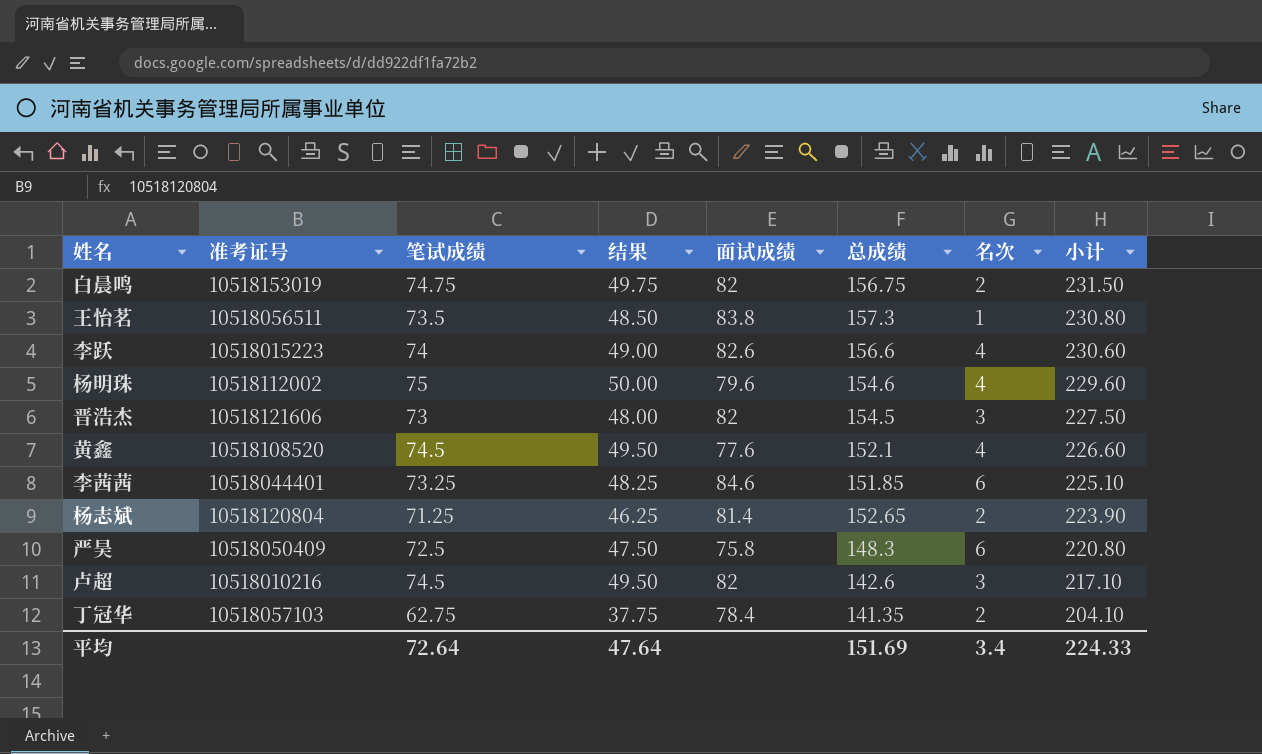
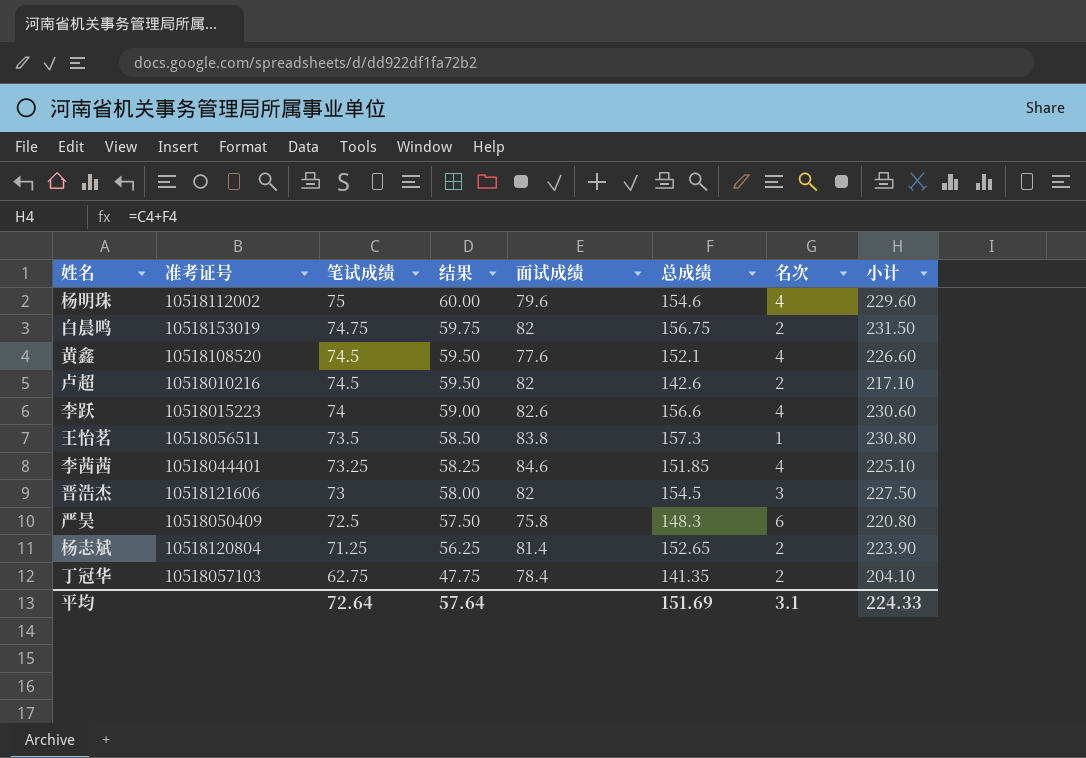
row order: 小计 descending -> 笔试成绩 descending
column 结果 | formula: [笔试成绩] - 25 -> [笔试成绩] - 15
卢超 | 名次: 3 -> 2
李茜茜 | 名次: 6 -> 4
平均 | 结果: 47.64 -> 57.64
平均 | 名次: 3.4 -> 3.1

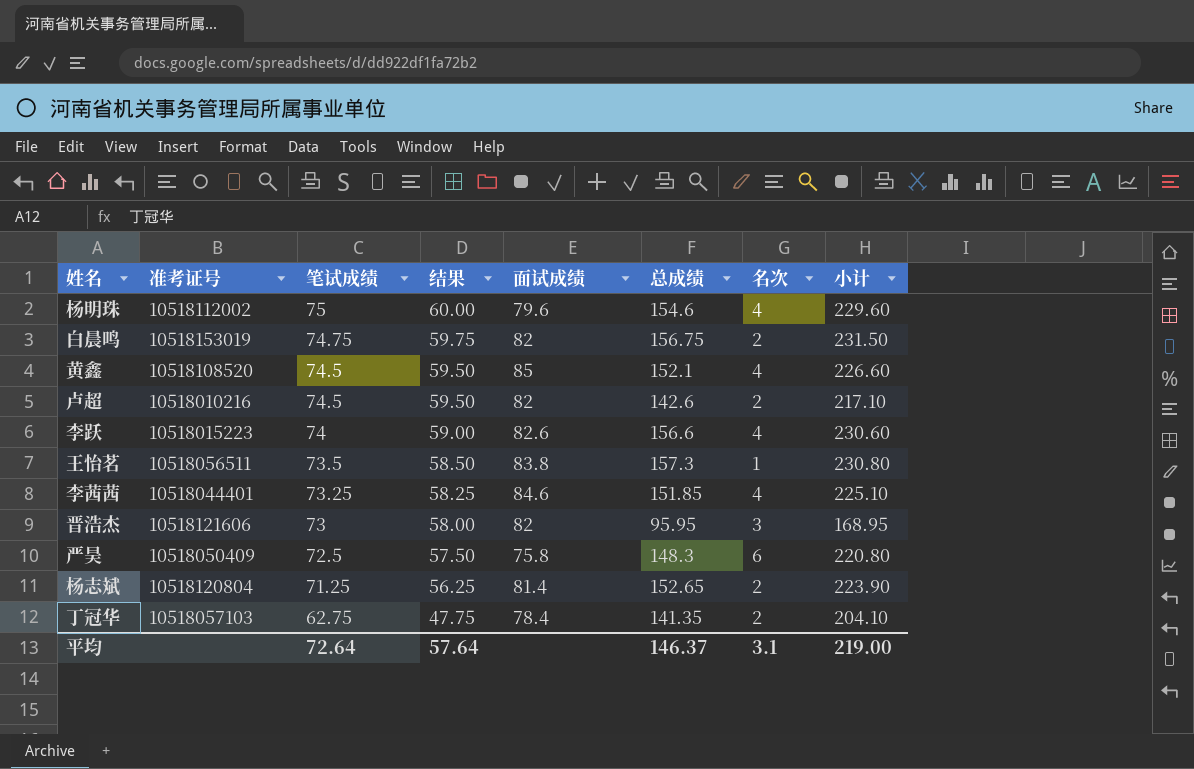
黄鑫 | 面试成绩: 77.6 -> 85
晋浩杰 | 总成绩: 154.5 -> 95.95
晋浩杰 | 小计: 227.50 -> 168.95
平均 | 总成绩: 151.69 -> 146.37
平均 | 小计: 224.33 -> 219.00

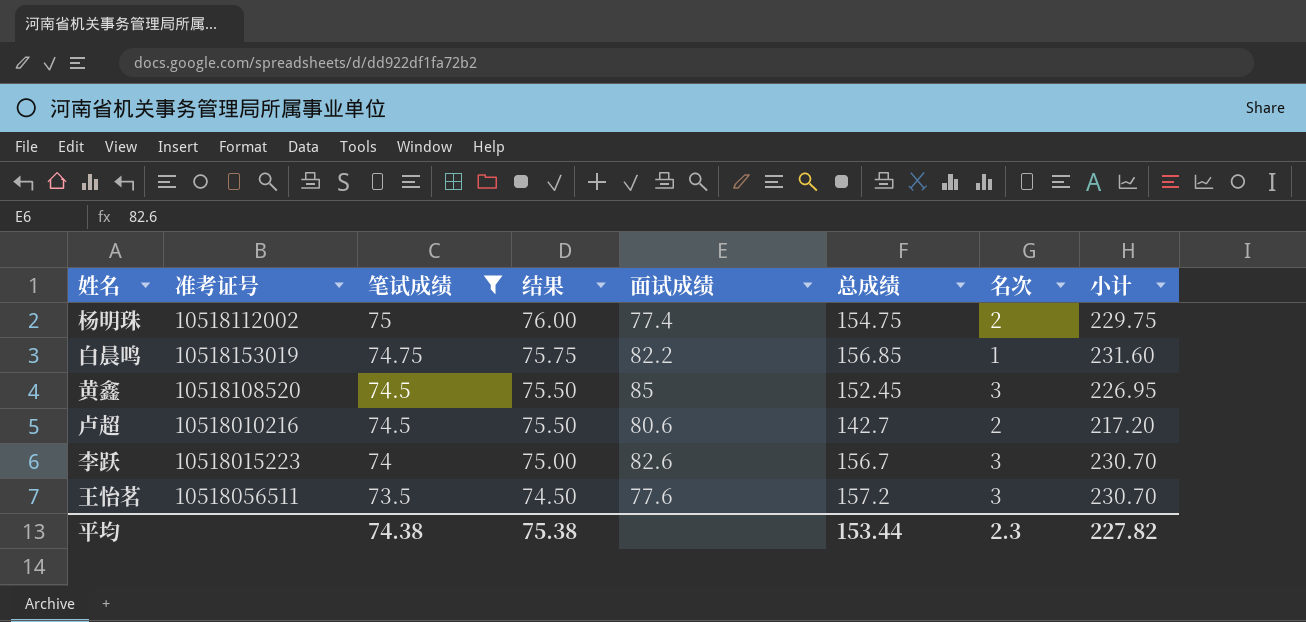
filter: none -> 笔试成绩 >= 73.5
column 结果 | formula: [笔试成绩] - 15 -> [笔试成绩] + 1
杨明珠 | 面试成绩: 79.6 -> 77.4
杨明珠 | 总成绩: 154.6 -> 154.75
杨明珠 | 名次: 4 -> 2
杨明珠 | 小计: 229.60 -> 229.75
白晨鸣 | 面试成绩: 82 -> 82.2
白晨鸣 | 总成绩: 156.75 -> 156.85
白晨鸣 | 名次: 2 -> 1
白晨鸣 | 小计: 231.50 -> 231.60
黄鑫 | 总成绩: 152.1 -> 152.45
黄鑫 | 名次: 4 -> 3
黄鑫 | 小计: 226.60 -> 226.95
卢超 | 面试成绩: 82 -> 80.6
卢超 | 总成绩: 142.6 -> 142.7
卢超 | 小计: 217.10 -> 217.20
李跃 | 总成绩: 156.6 -> 156.7
李跃 | 名次: 4 -> 3
李跃 | 小计: 230.60 -> 230.70
王怡茗 | 面试成绩: 83.8 -> 77.6
王怡茗 | 总成绩: 157.3 -> 157.2
王怡茗 | 名次: 1 -> 3
王怡茗 | 小计: 230.80 -> 230.70
平均 | 笔试成绩: 72.64 -> 74.38
平均 | 结果: 57.64 -> 75.38
平均 | 总成绩: 146.37 -> 153.44
平均 | 名次: 3.1 -> 2.3
平均 | 小计: 219.00 -> 227.82

